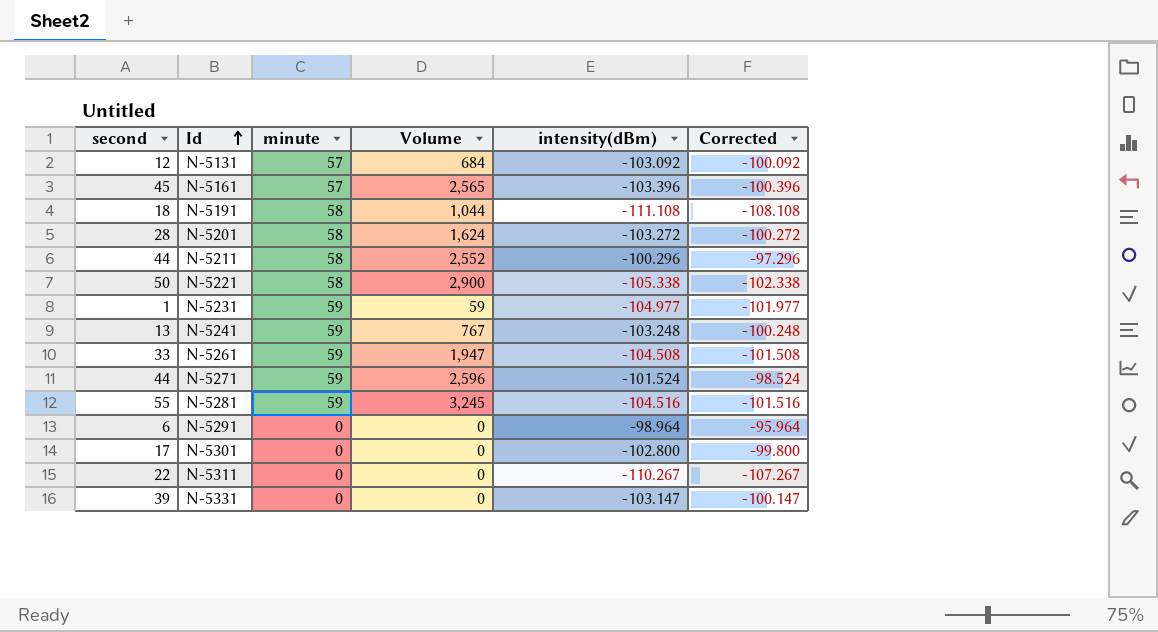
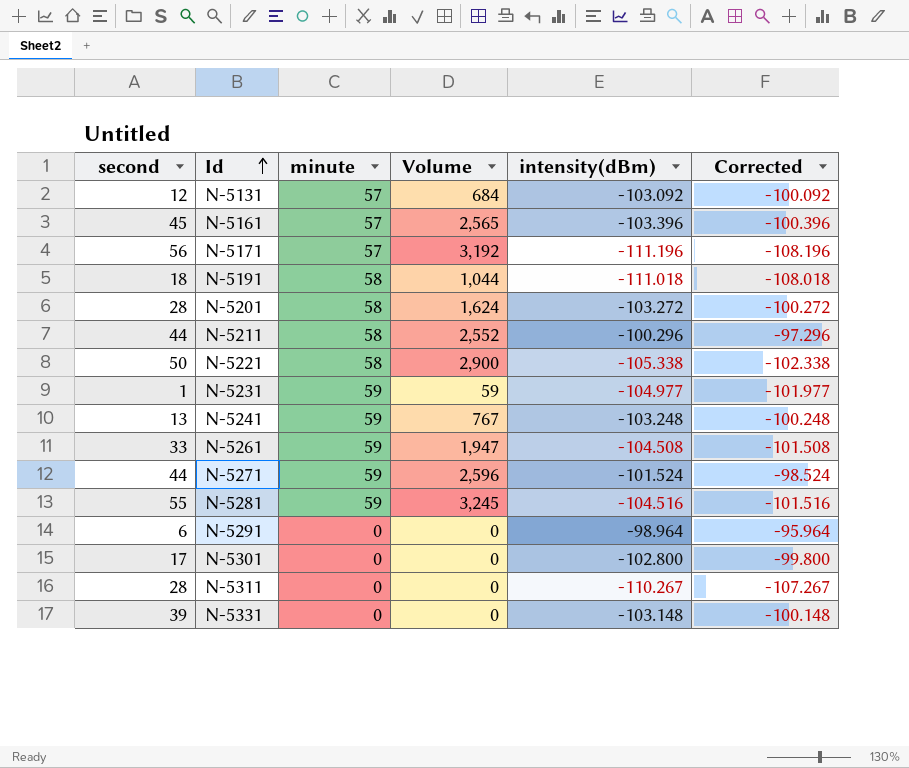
row N-5171: none -> 56 | 57 | 3,192 | -111.196 | -108.196
N-5191 | intensity(dBm): -111.108 -> -111.018
N-5191 | Corrected: -108.108 -> -108.018
N-5311 | second: 22 -> 28
N-5331 | intensity(dBm): -103.147 -> -103.148
N-5331 | Corrected: -100.147 -> -100.148

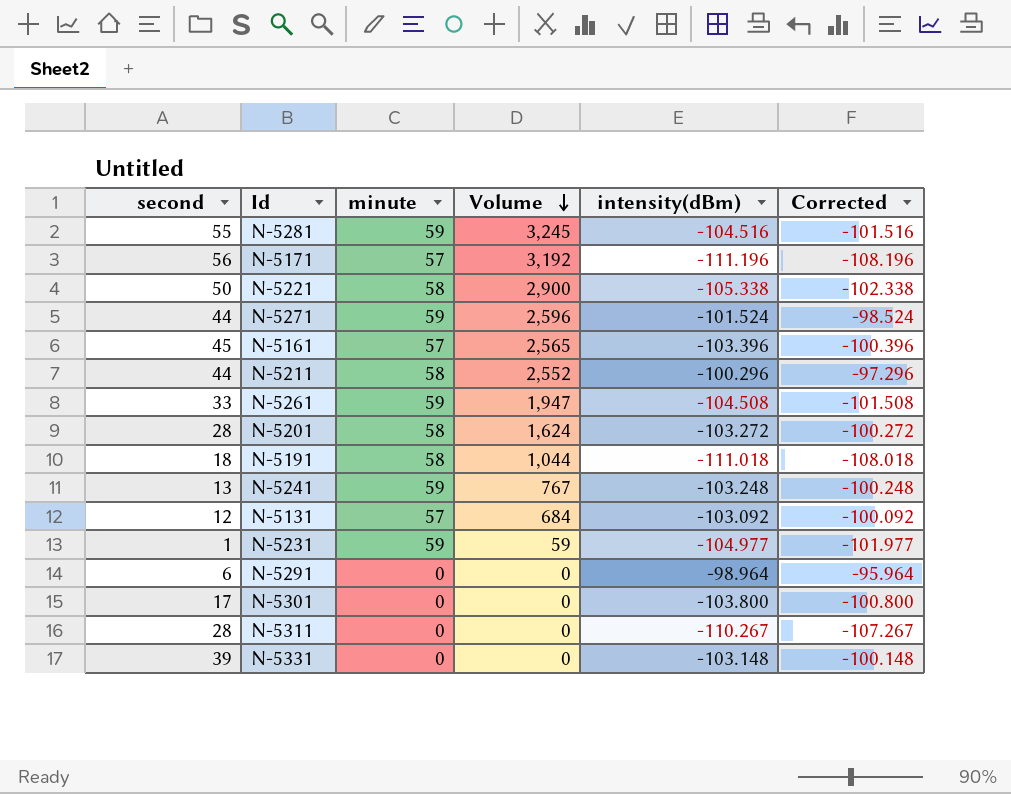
row order: Id ascending -> Volume descending
N-5301 | intensity(dBm): -102.800 -> -103.800
N-5301 | Corrected: -99.800 -> -100.800

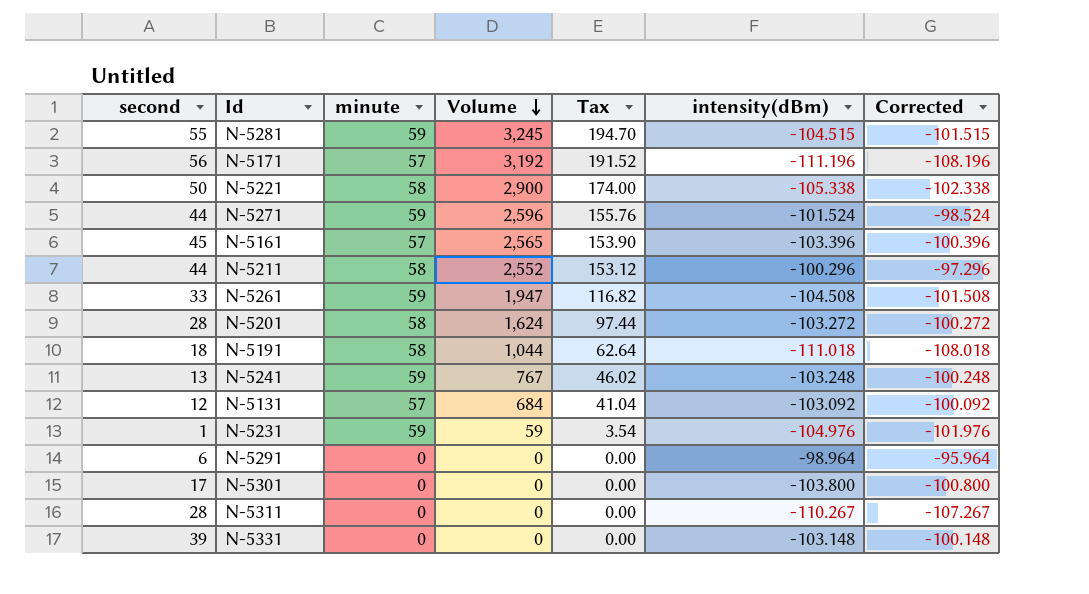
column Tax | formula: none -> [Volume] * 0.06
N-5281 | intensity(dBm): -104.516 -> -104.515
N-5281 | Corrected: -101.516 -> -101.515
N-5231 | intensity(dBm): -104.977 -> -104.976
N-5231 | Corrected: -101.977 -> -101.976

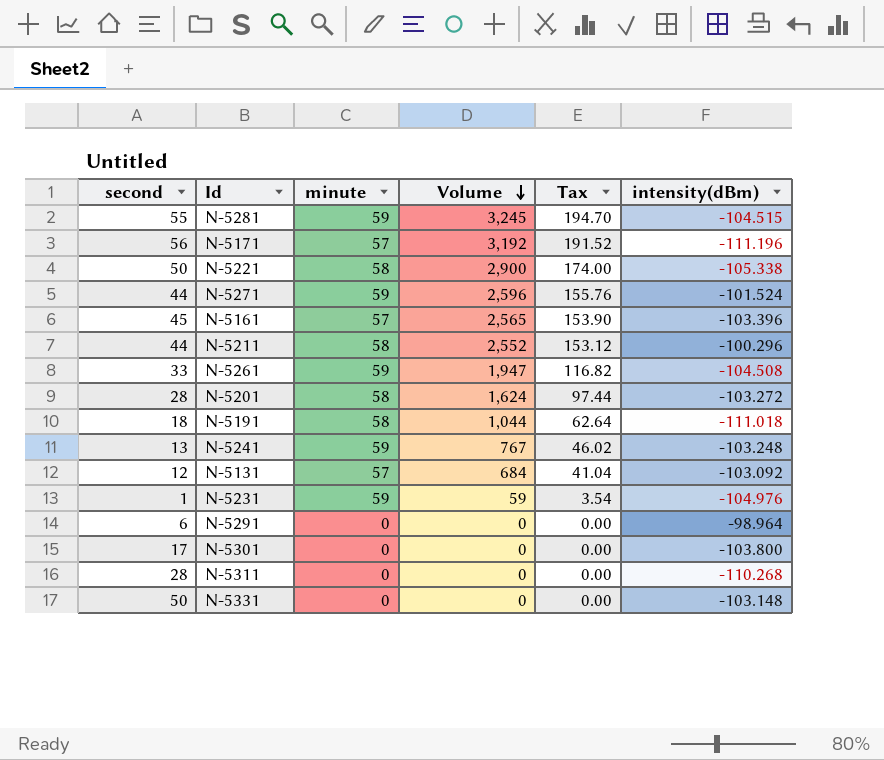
column Corrected | formula: [intensity(dBm)] + 3 -> none
N-5311 | intensity(dBm): -110.267 -> -110.268
N-5331 | second: 39 -> 50

